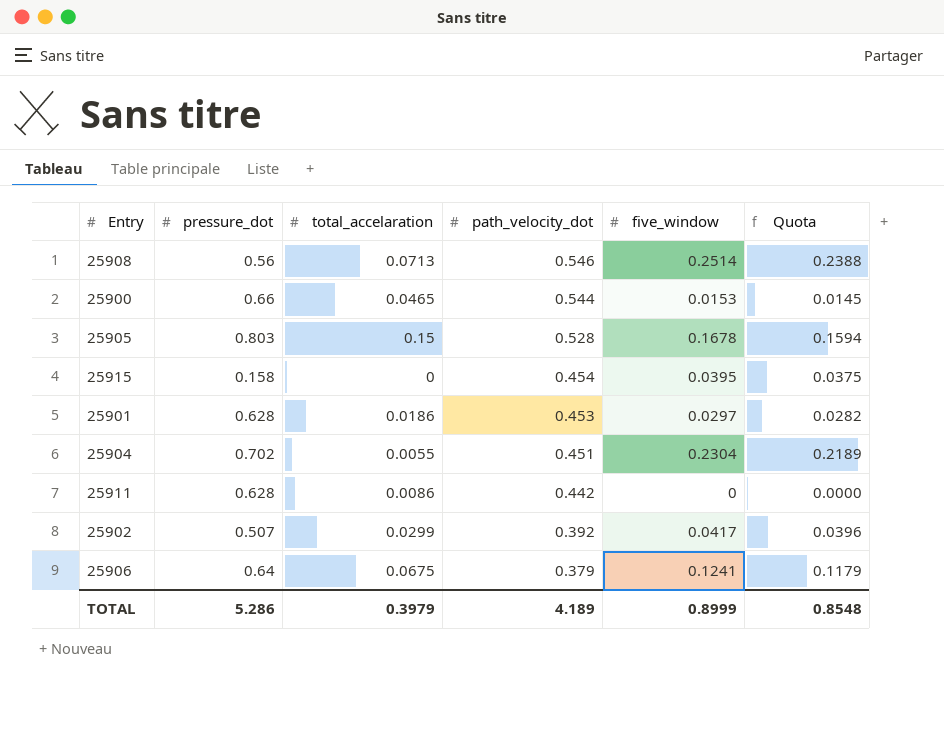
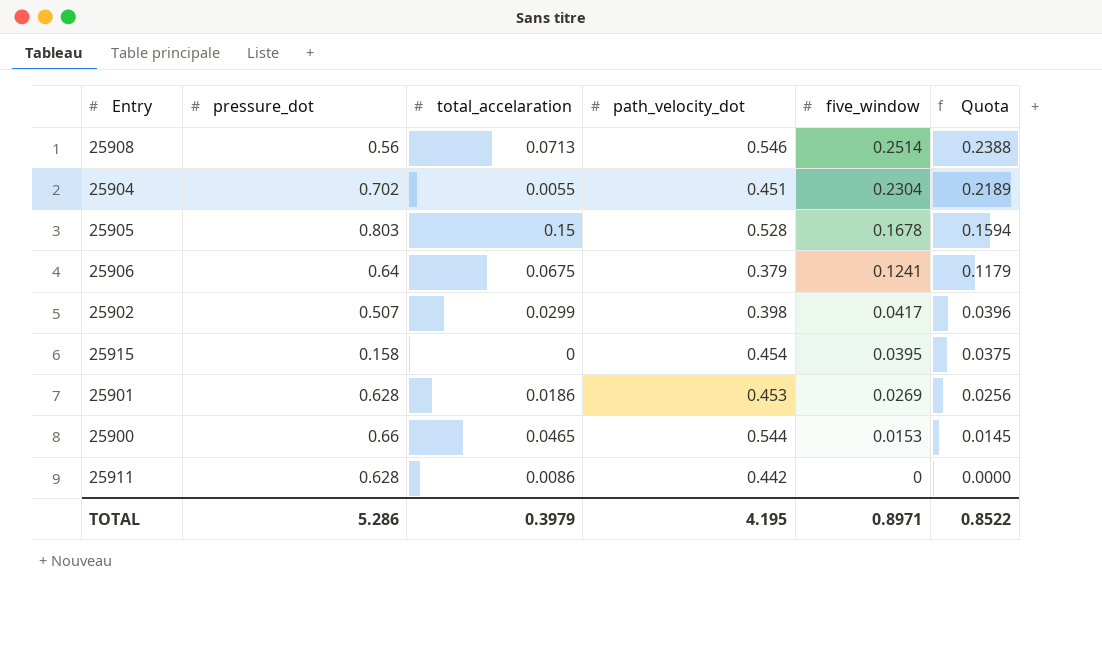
row order: path_velocity_dot descending -> five_window descending
25902 | path_velocity_dot: 0.392 -> 0.398
25901 | five_window: 0.0297 -> 0.0269
25901 | Quota: 0.0282 -> 0.0256
TOTAL | path_velocity_dot: 4.189 -> 4.195
TOTAL | five_window: 0.8999 -> 0.8971
TOTAL | Quota: 0.8548 -> 0.8522

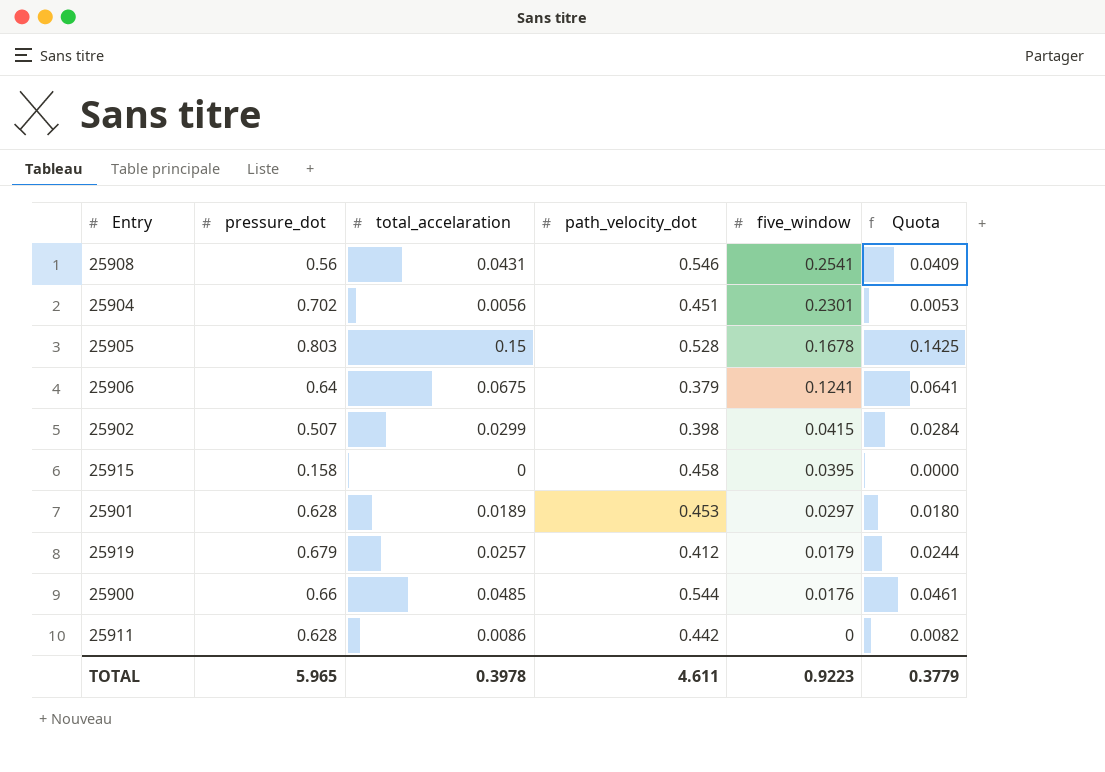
column Quota | formula: [five_window] * 0.95 -> [total_accelaration] * 0.95
25908 | total_accelaration: 0.0713 -> 0.0431
25908 | five_window: 0.2514 -> 0.2541
25904 | total_accelaration: 0.0055 -> 0.0056
25904 | five_window: 0.2304 -> 0.2301
25902 | five_window: 0.0417 -> 0.0415
25915 | path_velocity_dot: 0.454 -> 0.458
25901 | total_accelaration: 0.0186 -> 0.0189
25901 | five_window: 0.0269 -> 0.0297
row 25919: none -> 0.679 | 0.0257 | 0.412 | 0.0179 | 0.0244
25900 | total_accelaration: 0.0465 -> 0.0485
25900 | five_window: 0.0153 -> 0.0176
TOTAL | pressure_dot: 5.286 -> 5.965
TOTAL | total_accelaration: 0.3979 -> 0.3978
TOTAL | path_velocity_dot: 4.195 -> 4.611
TOTAL | five_window: 0.8971 -> 0.9223
TOTAL | Quota: 0.8522 -> 0.3779

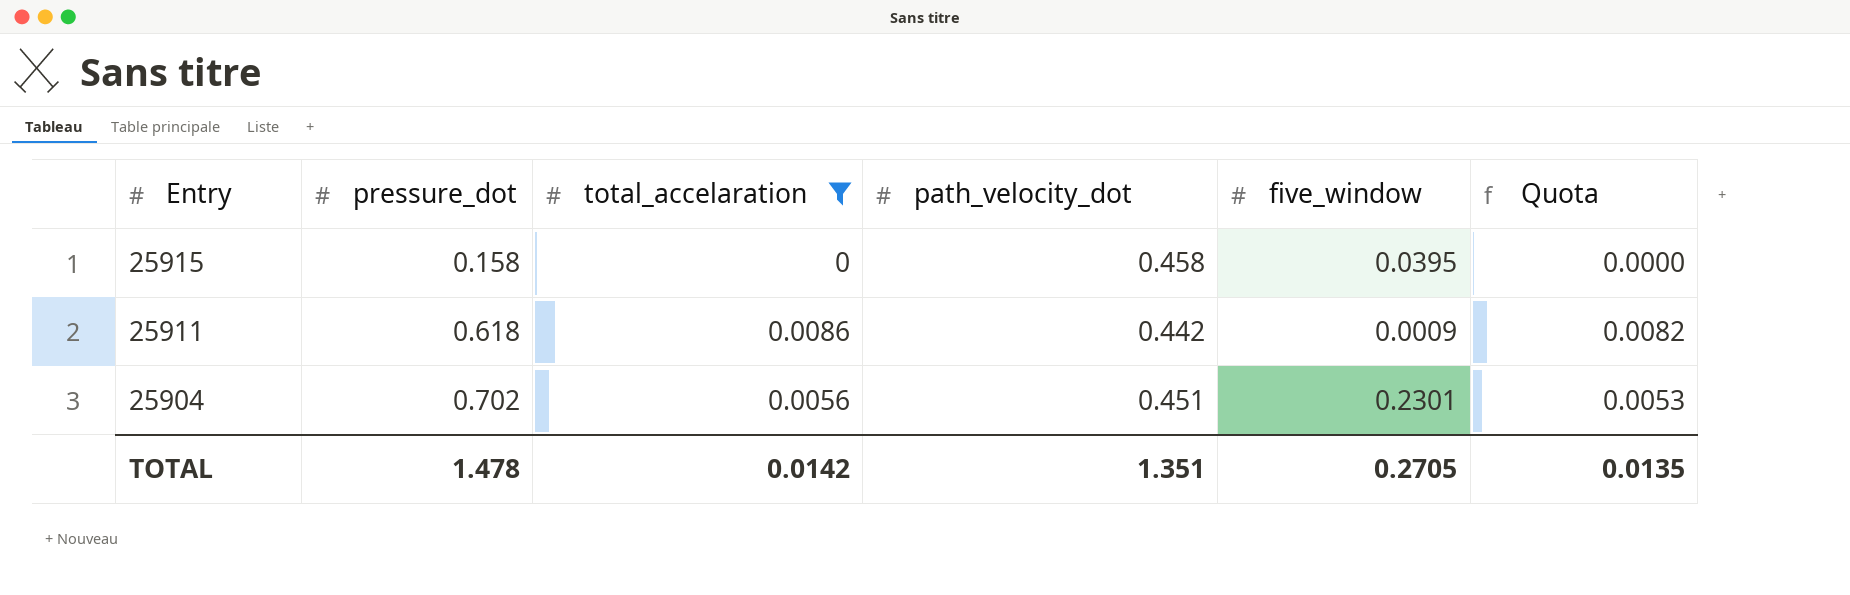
filter: none -> total_accelaration <= 0.0086
row order: five_window descending -> Entry descending
25911 | pressure_dot: 0.628 -> 0.618
25911 | five_window: 0 -> 0.0009
TOTAL | pressure_dot: 5.965 -> 1.478
TOTAL | total_accelaration: 0.3978 -> 0.0142
TOTAL | path_velocity_dot: 4.611 -> 1.351
TOTAL | five_window: 0.9223 -> 0.2705
TOTAL | Quota: 0.3779 -> 0.0135

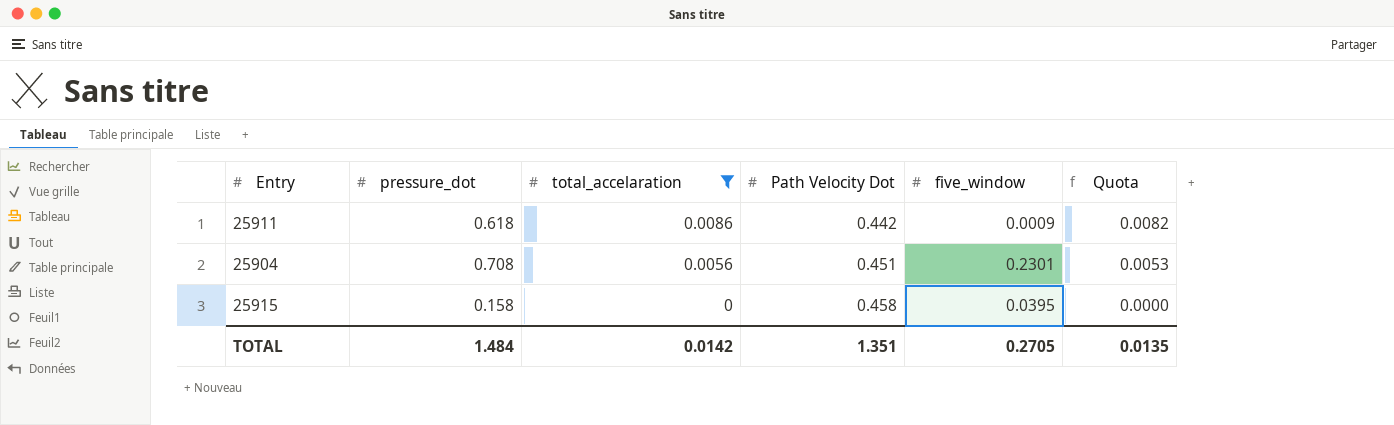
row order: Entry descending -> total_accelaration descending
column name: path_velocity_dot -> Path Velocity Dot
25904 | pressure_dot: 0.702 -> 0.708
TOTAL | pressure_dot: 1.478 -> 1.484

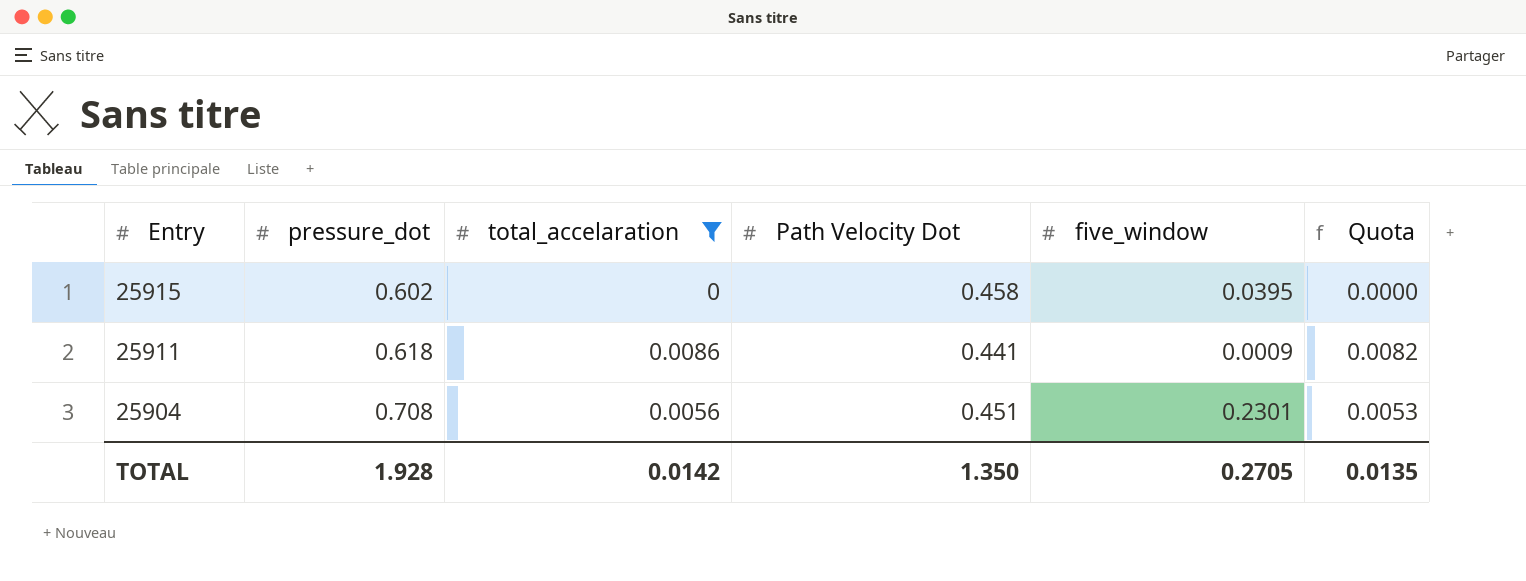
row order: total_accelaration descending -> Entry descending
25915 | pressure_dot: 0.158 -> 0.602
25911 | Path Velocity Dot: 0.442 -> 0.441
TOTAL | pressure_dot: 1.484 -> 1.928
TOTAL | Path Velocity Dot: 1.351 -> 1.350

